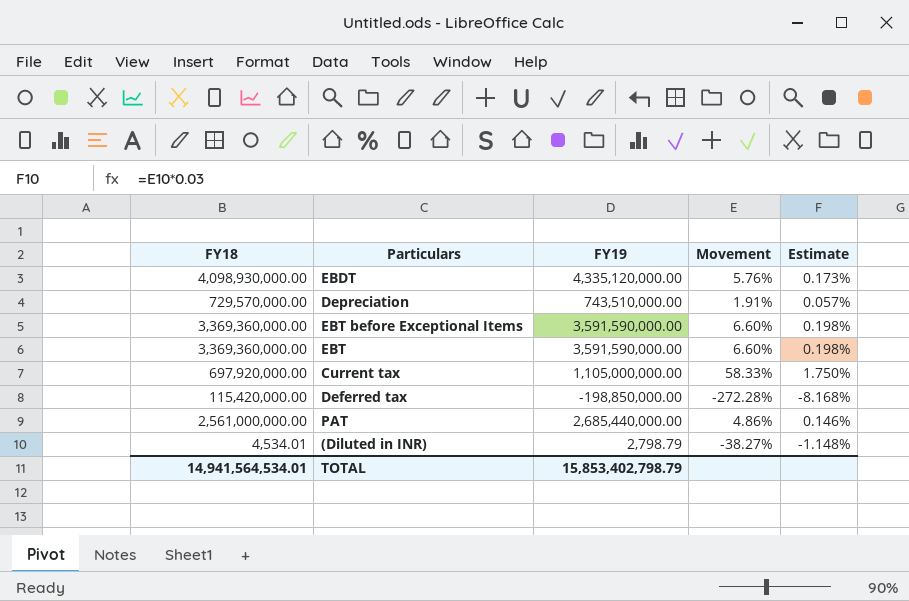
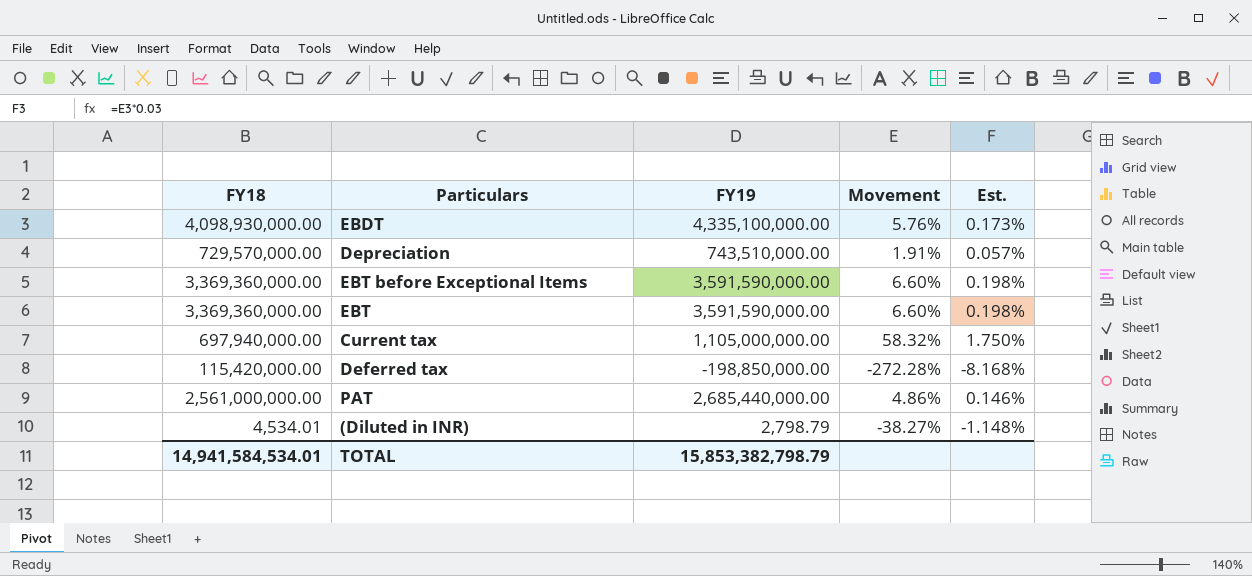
column name: Estimate -> Est.
EBDT | FY19: 4,335,120,000.00 -> 4,335,100,000.00
Current tax | FY18: 697,920,000.00 -> 697,940,000.00
Current tax | Movement: 58.33% -> 58.32%
TOTAL | FY18: 14,941,564,534.01 -> 14,941,584,534.01
TOTAL | FY19: 15,853,402,798.79 -> 15,853,382,798.79

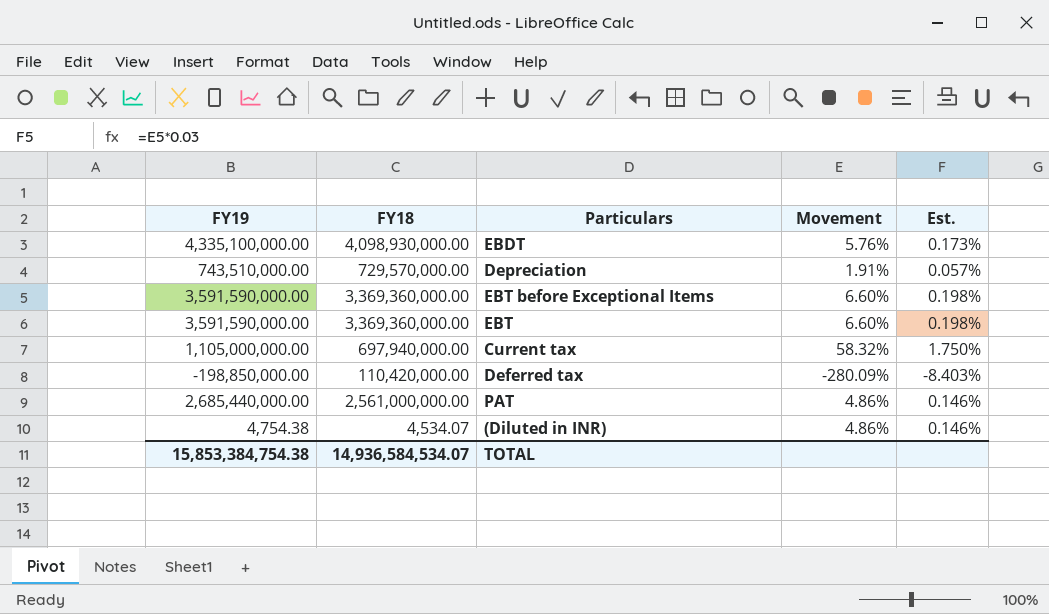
column FY19 | position: 3 -> 1
Deferred tax | FY18: 115,420,000.00 -> 110,420,000.00
Deferred tax | Movement: -272.28% -> -280.09%
Deferred tax | Est.: -8.168% -> -8.403%
(Diluted in INR) | FY19: 2,798.79 -> 4,754.38
(Diluted in INR) | FY18: 4,534.01 -> 4,534.07
(Diluted in INR) | Movement: -38.27% -> 4.86%
(Diluted in INR) | Est.: -1.148% -> 0.146%
TOTAL | FY19: 15,853,382,798.79 -> 15,853,384,754.38
TOTAL | FY18: 14,941,584,534.01 -> 14,936,584,534.07

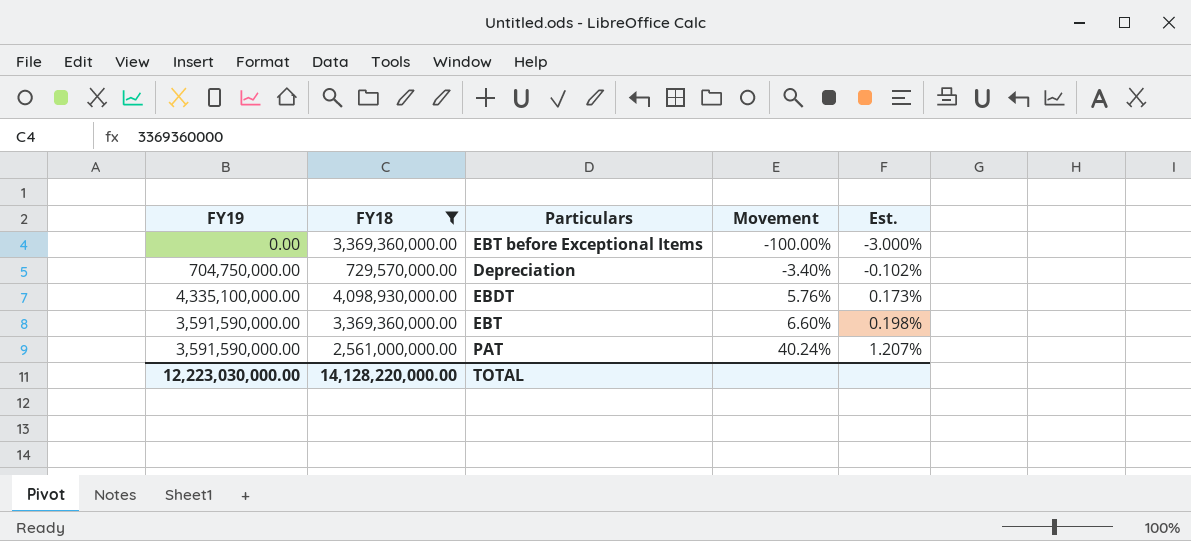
filter: none -> FY18 >= 729,570,000.00
row order: none -> Movement ascending
EBT before Exceptional Items | FY19: 3,591,590,000.00 -> 0.00
EBT before Exceptional Items | Movement: 6.60% -> -100.00%
EBT before Exceptional Items | Est.: 0.198% -> -3.000%
Depreciation | FY19: 743,510,000.00 -> 704,750,000.00
Depreciation | Movement: 1.91% -> -3.40%
Depreciation | Est.: 0.057% -> -0.102%
PAT | FY19: 2,685,440,000.00 -> 3,591,590,000.00
PAT | Movement: 4.86% -> 40.24%
PAT | Est.: 0.146% -> 1.207%
TOTAL | FY19: 15,853,384,754.38 -> 12,223,030,000.00
TOTAL | FY18: 14,936,584,534.07 -> 14,128,220,000.00

